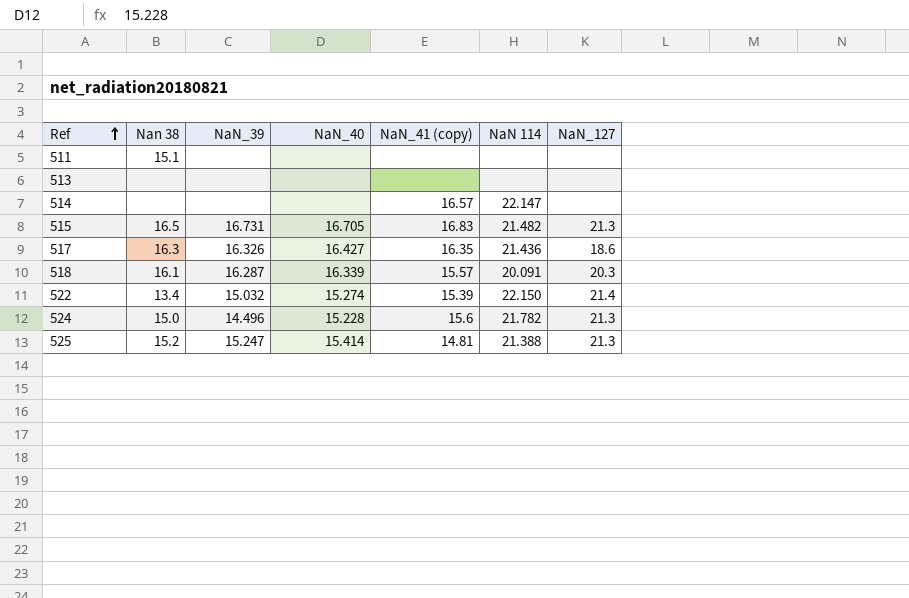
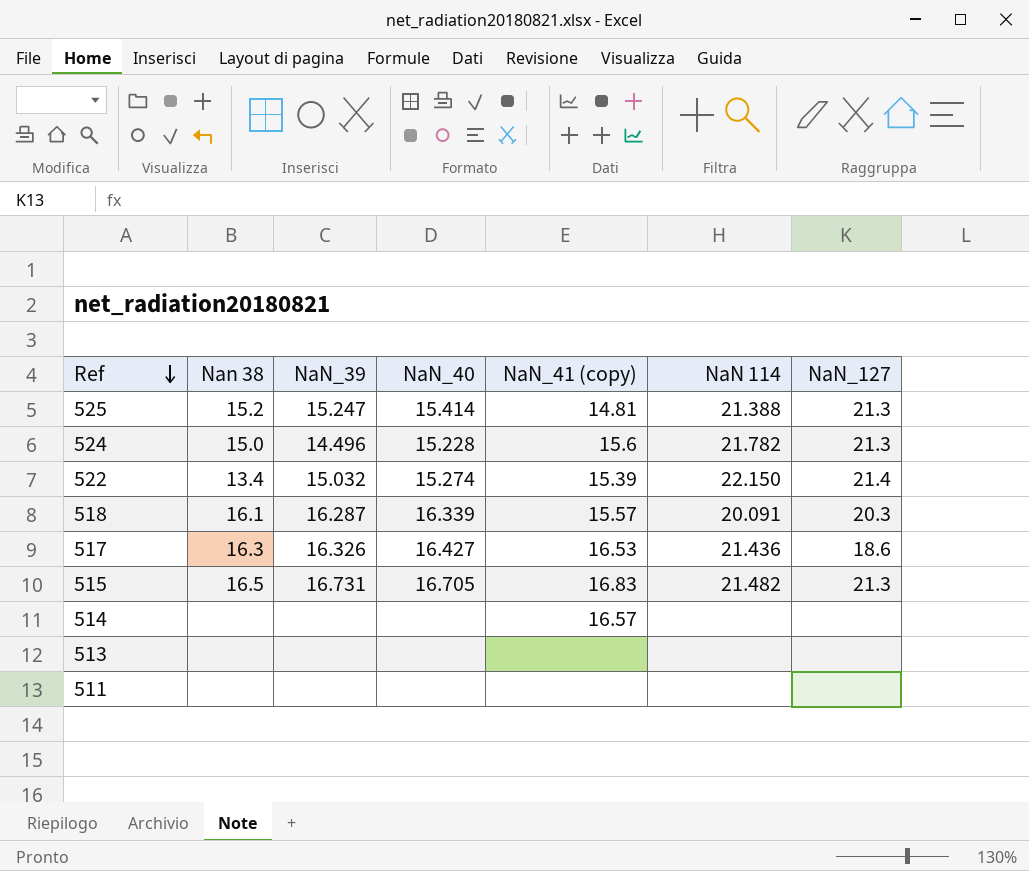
row order: Ref ascending -> Ref descending
517 | NaN_41 (copy): 16.35 -> 16.53
514 | NaN 114: 22.147 -> none
511 | Nan 38: 15.1 -> none

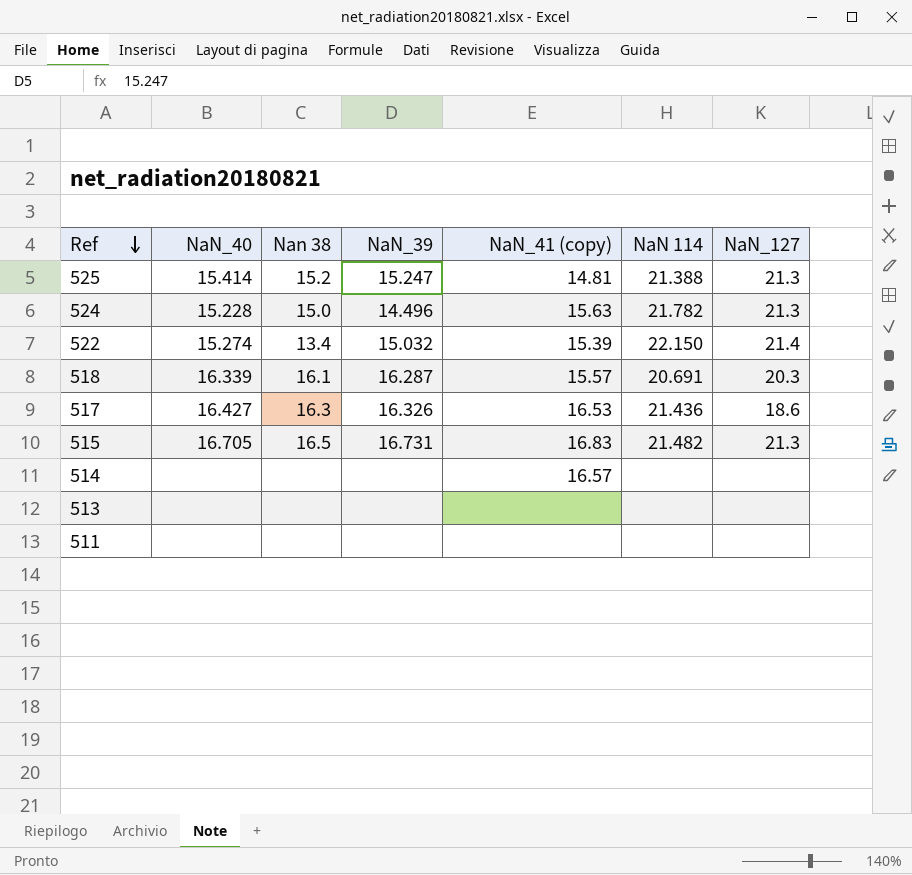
column NaN_40 | position: 4 -> 2
524 | NaN_41 (copy): 15.6 -> 15.63
518 | NaN 114: 20.091 -> 20.691

